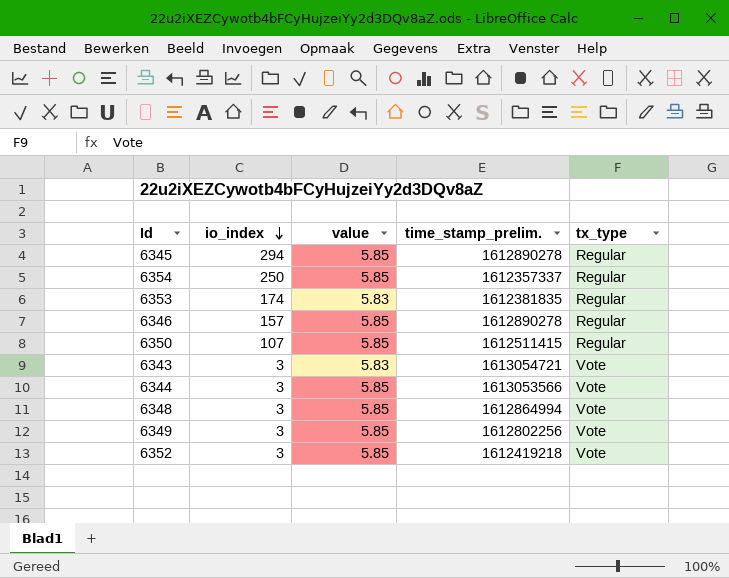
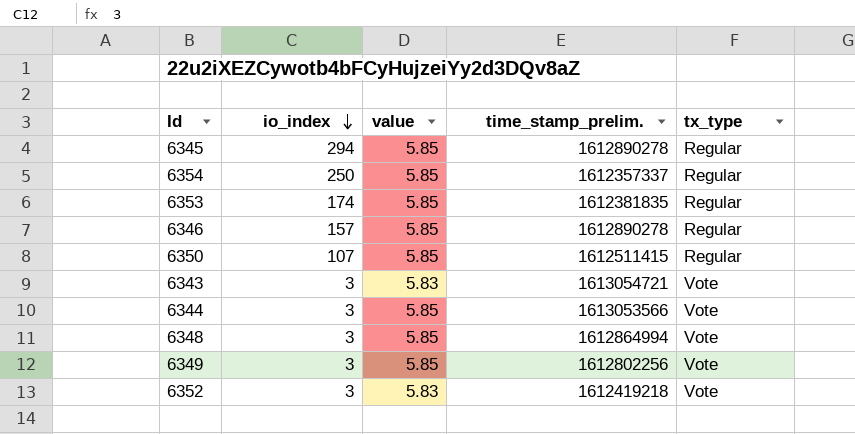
6353 | value: 5.83 -> 5.85
6352 | value: 5.85 -> 5.83

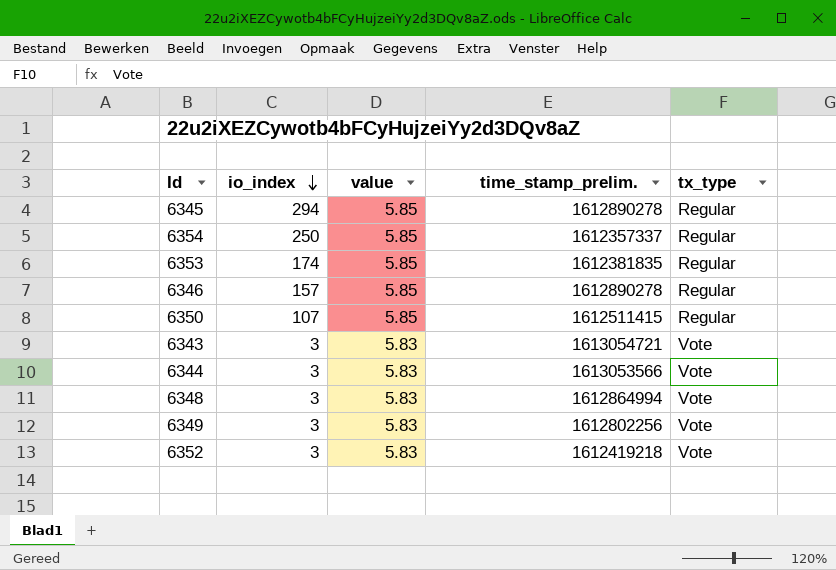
6344 | value: 5.85 -> 5.83
6348 | value: 5.85 -> 5.83
6349 | value: 5.85 -> 5.83

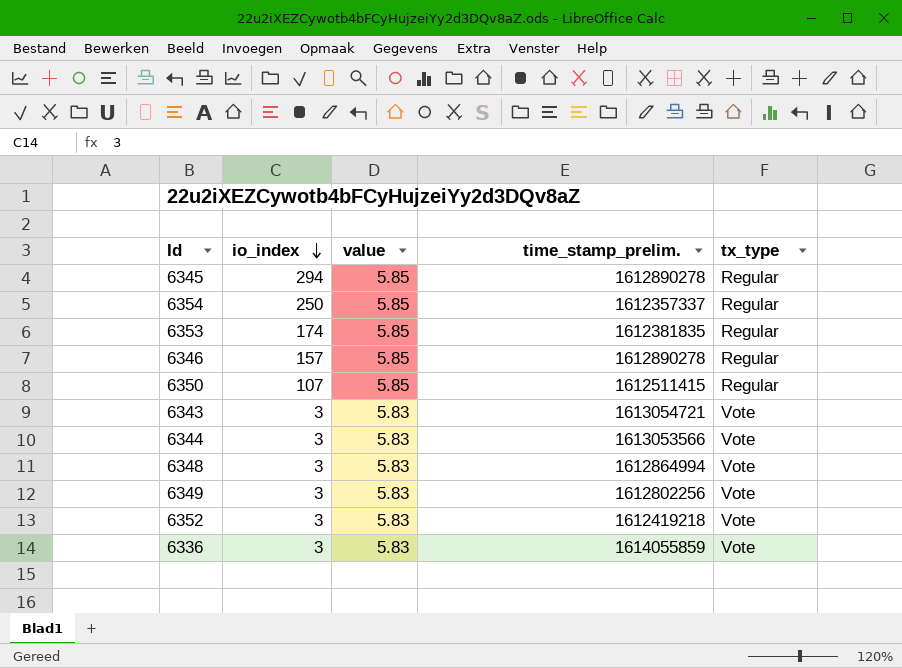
row 6336: none -> 3 | 5.83 | 1614055859 | Vote

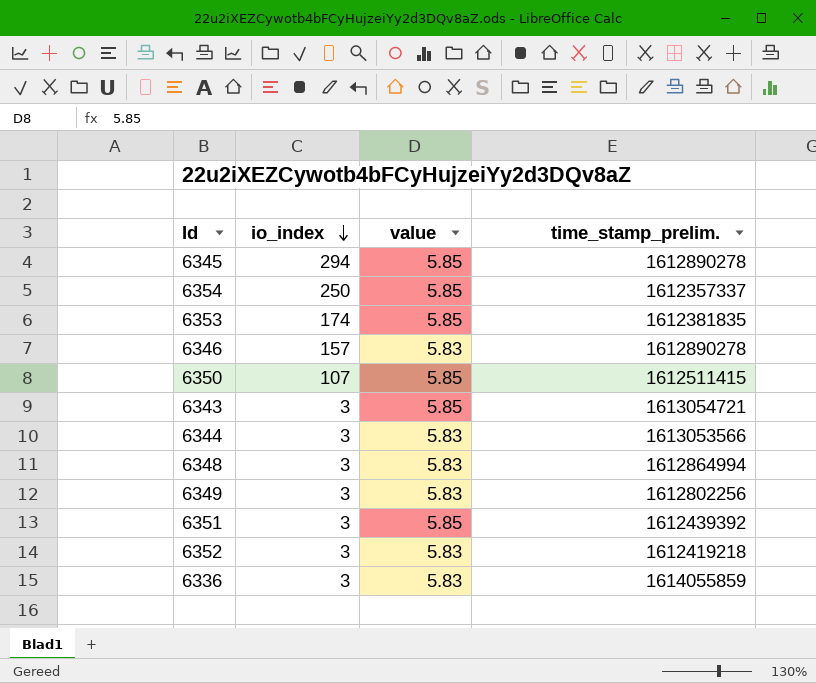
column tx_type | position: 5 -> none
6346 | value: 5.85 -> 5.83
6343 | value: 5.83 -> 5.85
row 6351: none -> 3 | 5.85 | 1612439392

